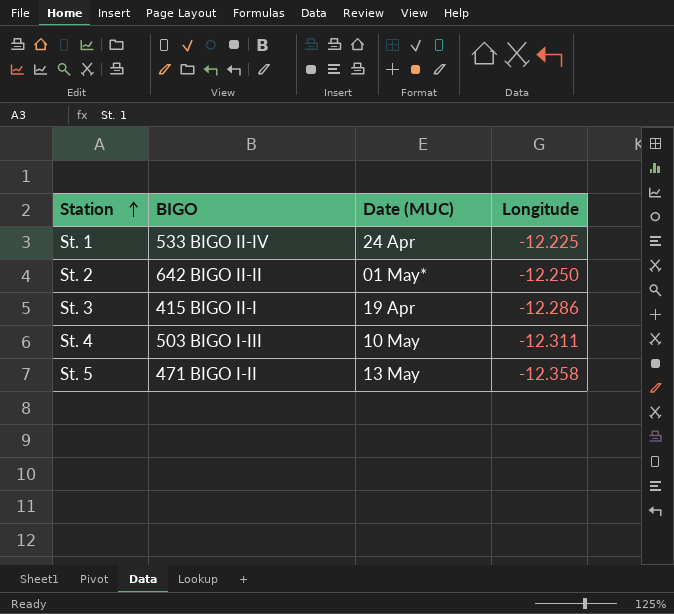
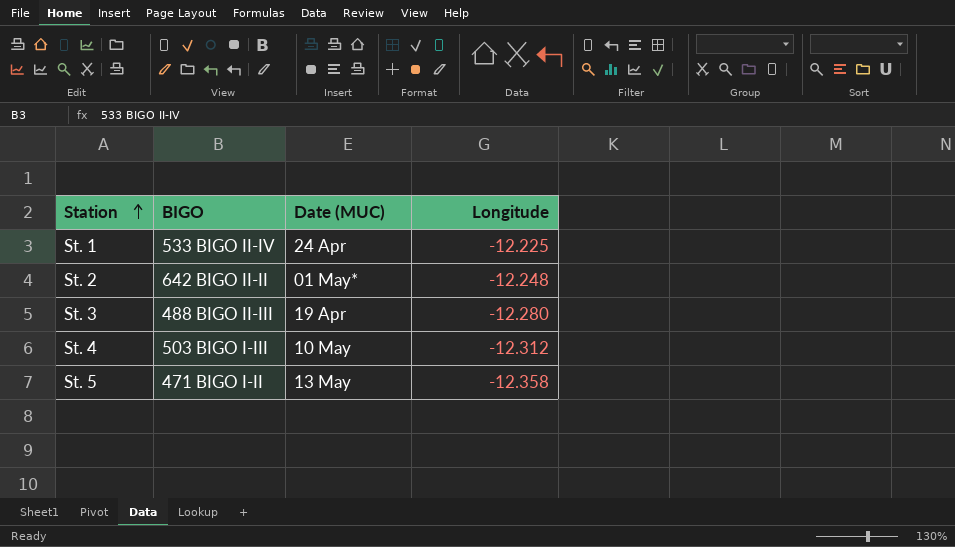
St. 2 | Longitude: -12.250 -> -12.248
St. 3 | BIGO: 415 BIGO II-I -> 488 BIGO II-III
St. 3 | Longitude: -12.286 -> -12.280
St. 4 | Longitude: -12.311 -> -12.312

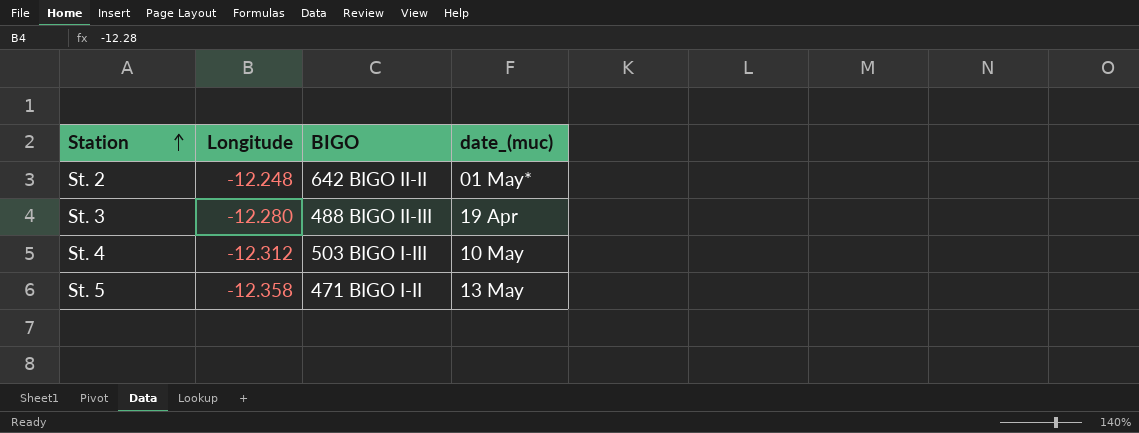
column Longitude | position: 4 -> 2
column name: Date (MUC) -> date_(muc)
row St. 1: 533 BIGO II-IV | 24 Apr | -12.225 -> none

